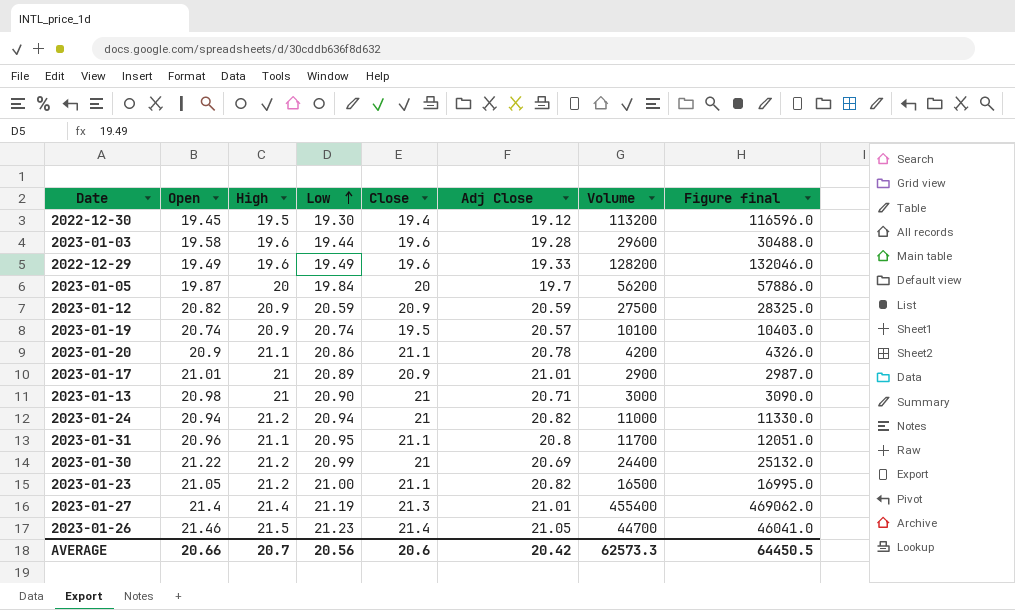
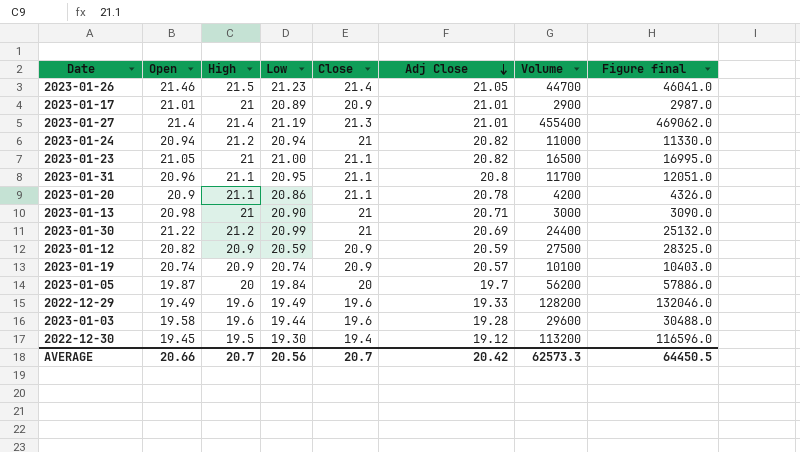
row order: Low ascending -> Adj Close descending
2023-01-23 | High: 21.2 -> 21
2023-01-19 | Close: 19.5 -> 20.9
AVERAGE | Close: 20.6 -> 20.7

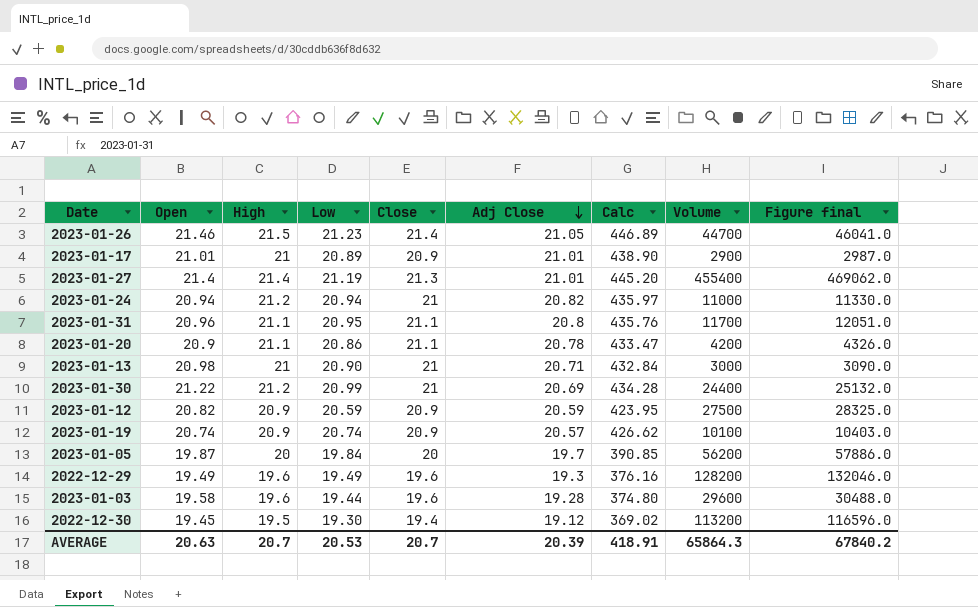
column Calc | formula: none -> [Low] * [Adj Close]
row 2023-01-23: 21.05 | 21 | 21.00 | 21.1 | 20.82 | 16500 | 16995.0 -> none
2022-12-29 | Adj Close: 19.33 -> 19.3
AVERAGE | Open: 20.66 -> 20.63
AVERAGE | Low: 20.56 -> 20.53
AVERAGE | Adj Close: 20.42 -> 20.39
AVERAGE | Volume: 62573.3 -> 65864.3
AVERAGE | Figure final: 64450.5 -> 67840.2

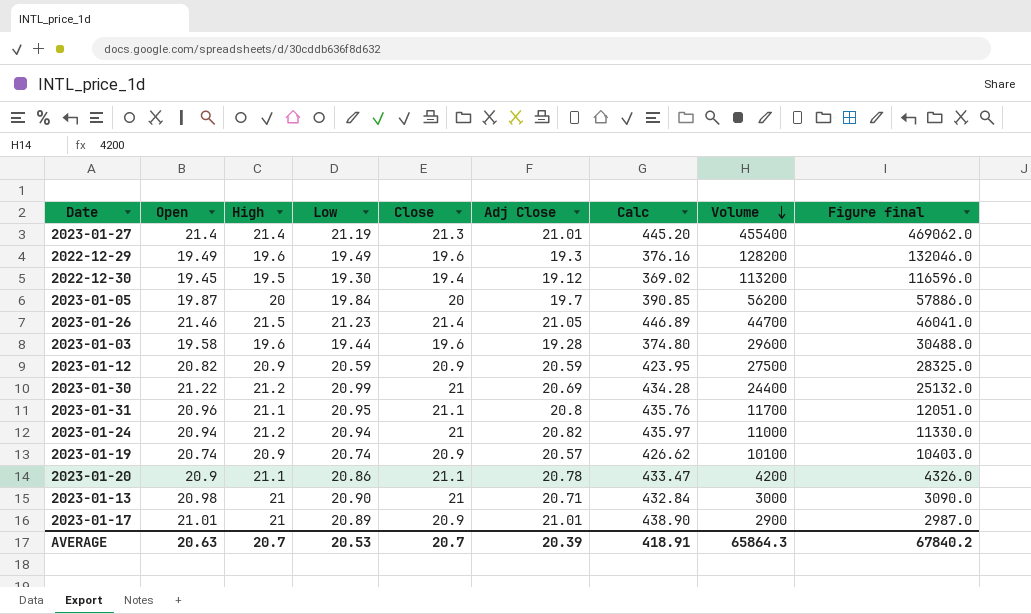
row order: Adj Close descending -> Volume descending

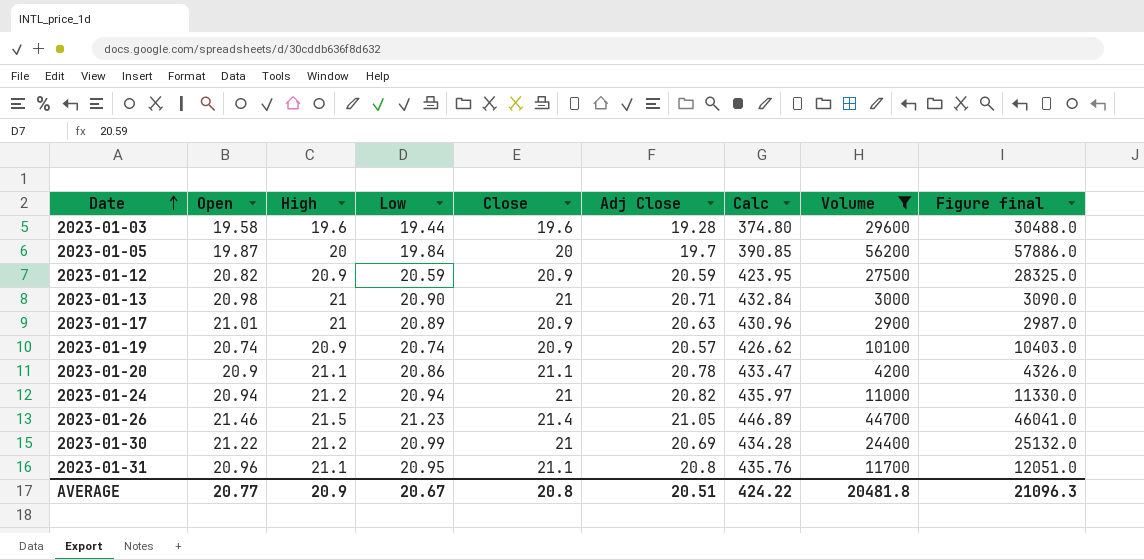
filter: none -> Volume <= 56200
row order: Volume descending -> Date ascending
2023-01-17 | Adj Close: 21.01 -> 20.63
2023-01-17 | Calc: 438.90 -> 430.96
AVERAGE | Open: 20.63 -> 20.77
AVERAGE | High: 20.7 -> 20.9
AVERAGE | Low: 20.53 -> 20.67
AVERAGE | Close: 20.7 -> 20.8
AVERAGE | Adj Close: 20.39 -> 20.51
AVERAGE | Calc: 418.91 -> 424.22
AVERAGE | Volume: 65864.3 -> 20481.8
AVERAGE | Figure final: 67840.2 -> 21096.3

